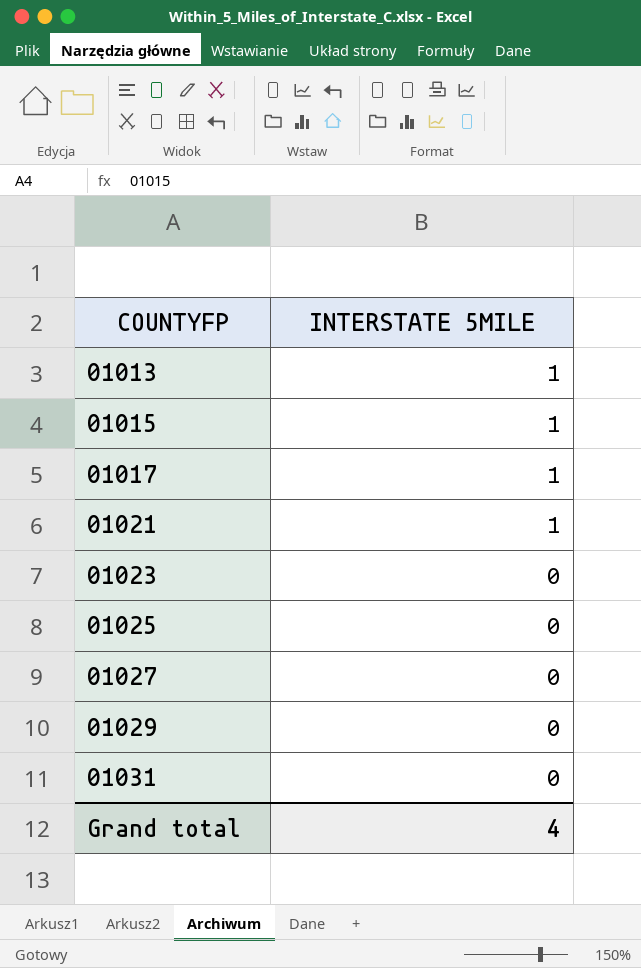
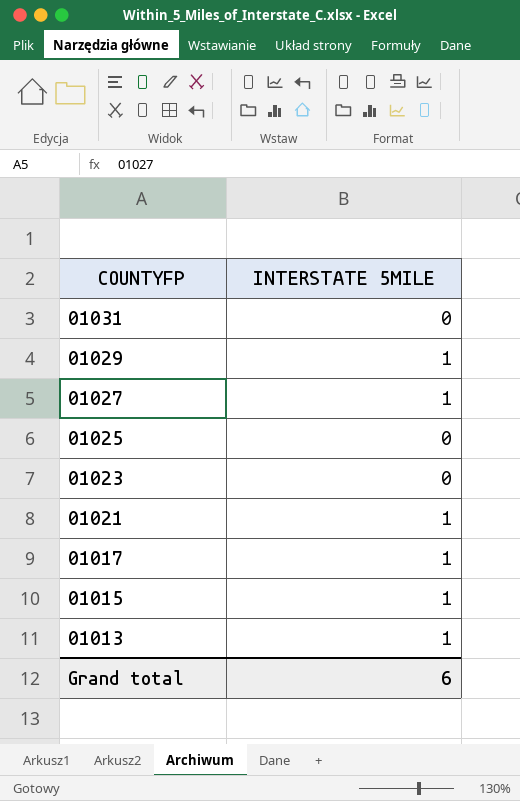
row order: COUNTYFP ascending -> COUNTYFP descending
01029 | INTERSTATE 5MILE: 0 -> 1
01027 | INTERSTATE 5MILE: 0 -> 1
Grand total | INTERSTATE 5MILE: 4 -> 6

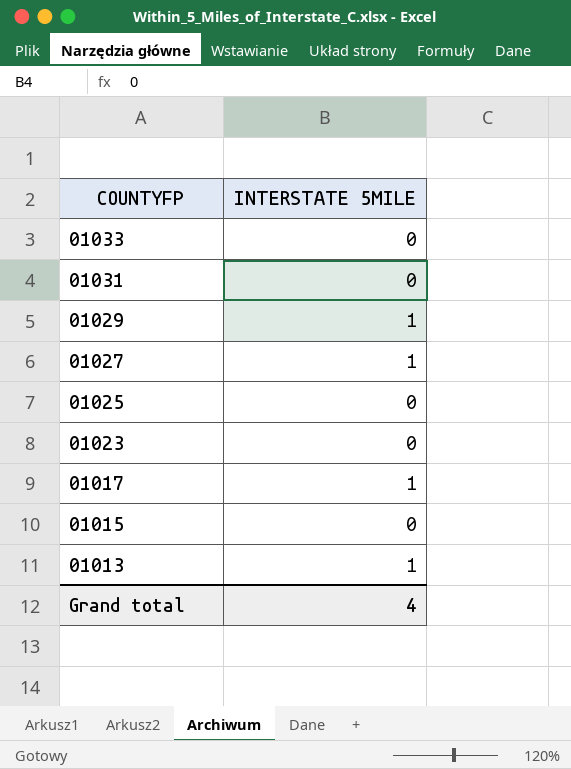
row 01021: 1 -> none
row 01033: none -> 0
01015 | INTERSTATE 5MILE: 1 -> 0
Grand total | INTERSTATE 5MILE: 6 -> 4

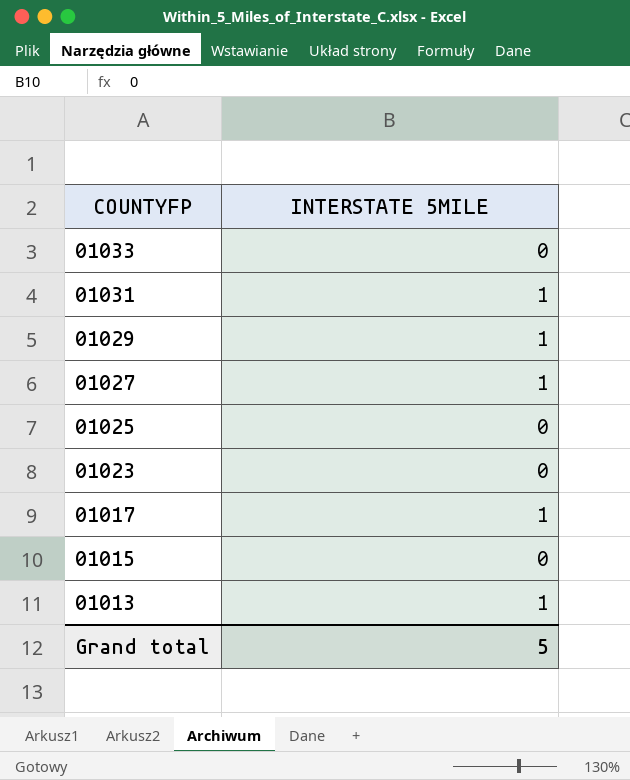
01031 | INTERSTATE 5MILE: 0 -> 1
Grand total | INTERSTATE 5MILE: 4 -> 5

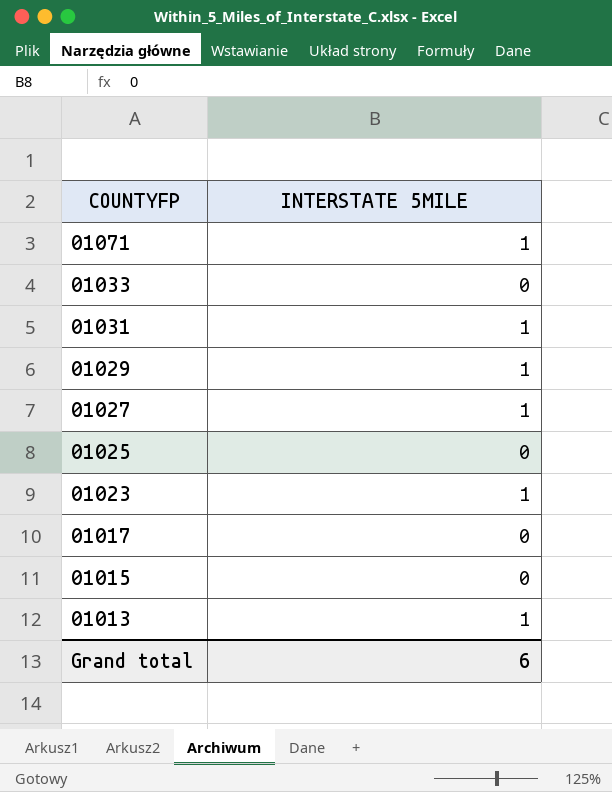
row 01071: none -> 1
01023 | INTERSTATE 5MILE: 0 -> 1
01017 | INTERSTATE 5MILE: 1 -> 0
Grand total | INTERSTATE 5MILE: 5 -> 6

